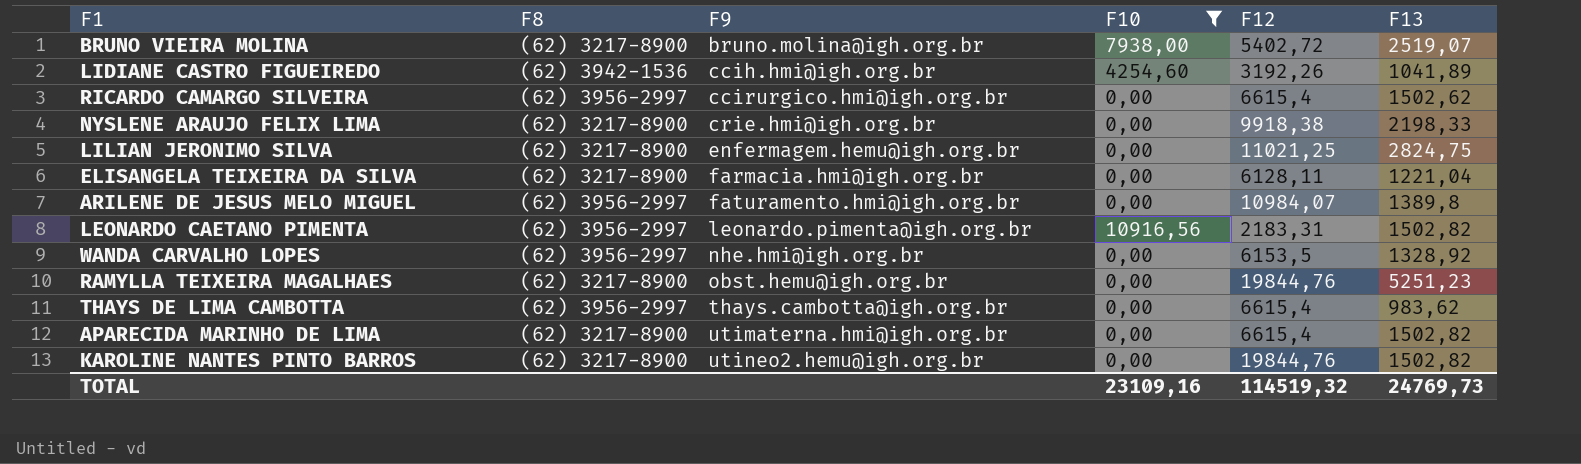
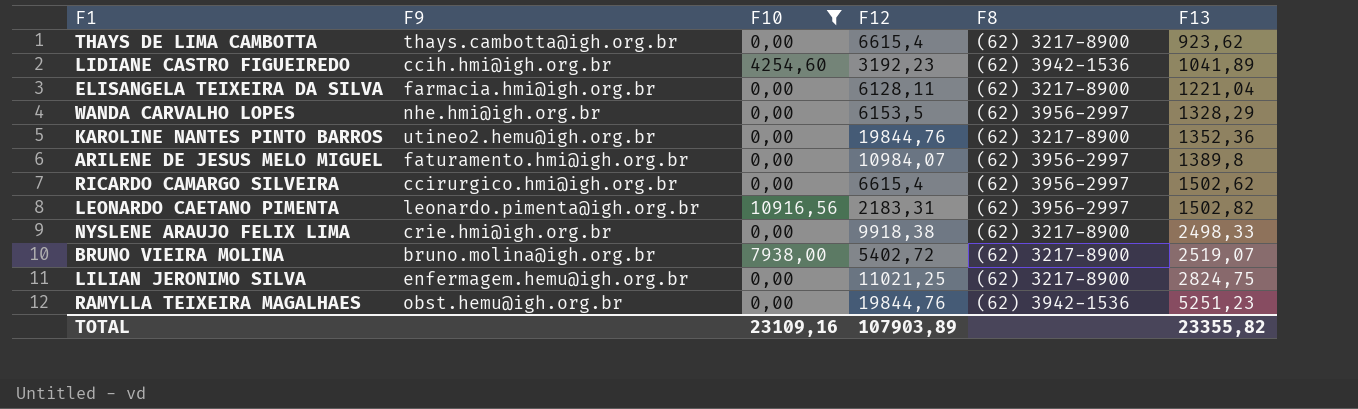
row order: F9 ascending -> F13 ascending
column F8 | position: 2 -> 5
row APARECIDA MARINHO DE LIMA: (62) 3217-8900 | utimaterna.hmi@igh.org.br | 0,00 | 6615,4 | 1502,82 -> none
THAYS DE LIMA CAMBOTTA | F8: (62) 3956-2997 -> (62) 3217-8900
THAYS DE LIMA CAMBOTTA | F13: 983,62 -> 923,62
LIDIANE CASTRO FIGUEIREDO | F12: 3192,26 -> 3192,23
WANDA CARVALHO LOPES | F13: 1328,92 -> 1328,29
KAROLINE NANTES PINTO BARROS | F13: 1502,82 -> 1352,36
NYSLENE ARAUJO FELIX LIMA | F13: 2198,33 -> 2498,33
RAMYLLA TEIXEIRA MAGALHAES | F8: (62) 3217-8900 -> (62) 3942-1536
TOTAL | F12: 114519,32 -> 107903,89
TOTAL | F13: 24769,73 -> 23355,82

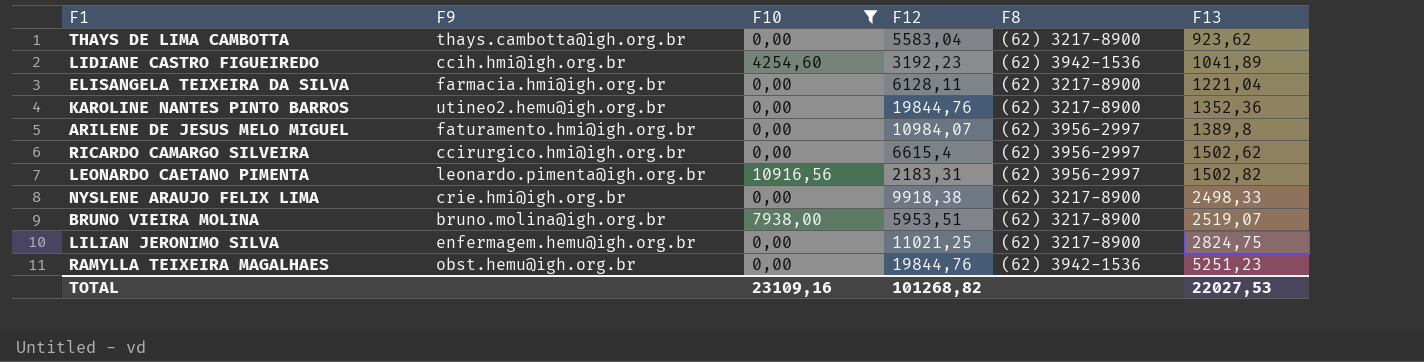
row WANDA CARVALHO LOPES: nhe.hmi@igh.org.br | 0,00 | 6153,5 | (62) 3956-2997 | 1328,29 -> none
THAYS DE LIMA CAMBOTTA | F12: 6615,4 -> 5583,04
BRUNO VIEIRA MOLINA | F12: 5402,72 -> 5953,51
TOTAL | F12: 107903,89 -> 101268,82
TOTAL | F13: 23355,82 -> 22027,53

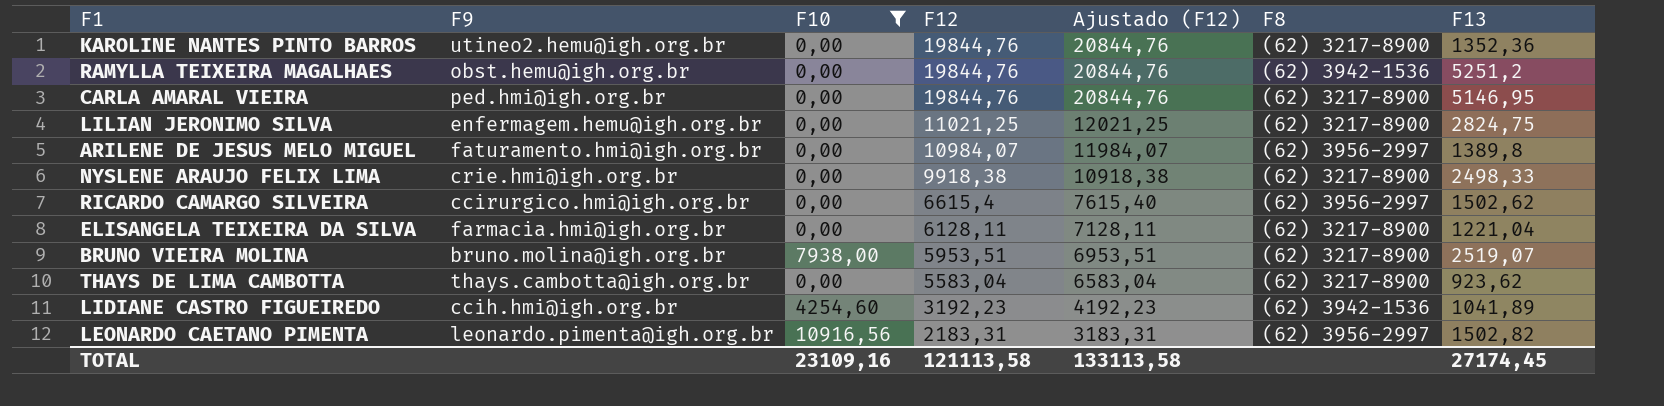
row order: F13 ascending -> F12 descending
column Ajustado (F12) | formula: none -> [F12] + 1000
RAMYLLA TEIXEIRA MAGALHAES | F13: 5251,23 -> 5251,2
row CARLA AMARAL VIEIRA: none -> ped.hmi@igh.org.br | 0,00 | 19844,76 | 20844,76 | (62) 3217-8900 | 5146,95
TOTAL | F12: 101268,82 -> 121113,58
TOTAL | F13: 22027,53 -> 27174,45

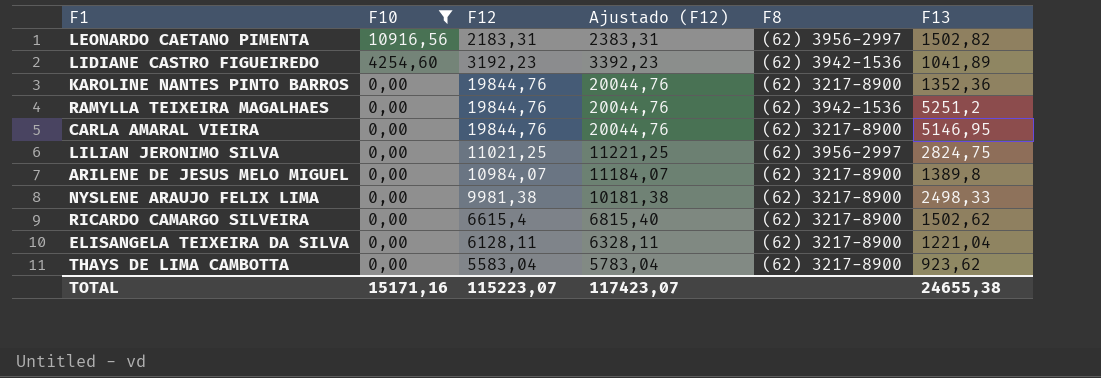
row order: F12 descending -> F10 descending
column F9 | position: 2 -> none
column Ajustado (F12) | formula: [F12] + 1000 -> [F12] + 200
row BRUNO VIEIRA MOLINA: bruno.molina@igh.org.br | 7938,00 | 5953,51 | 6953,51 | (62) 3217-8900 | 2519,07 -> none
LILIAN JERONIMO SILVA | F8: (62) 3217-8900 -> (62) 3956-2997
ARILENE DE JESUS MELO MIGUEL | F8: (62) 3956-2997 -> (62) 3217-8900
NYSLENE ARAUJO FELIX LIMA | F12: 9918,38 -> 9981,38
RICARDO CAMARGO SILVEIRA | F8: (62) 3956-2997 -> (62) 3217-8900
TOTAL | F10: 23109,16 -> 15171,16
TOTAL | F12: 121113,58 -> 115223,07
TOTAL | Ajustado (F12): 133113,58 -> 117423,07
TOTAL | F13: 27174,45 -> 24655,38

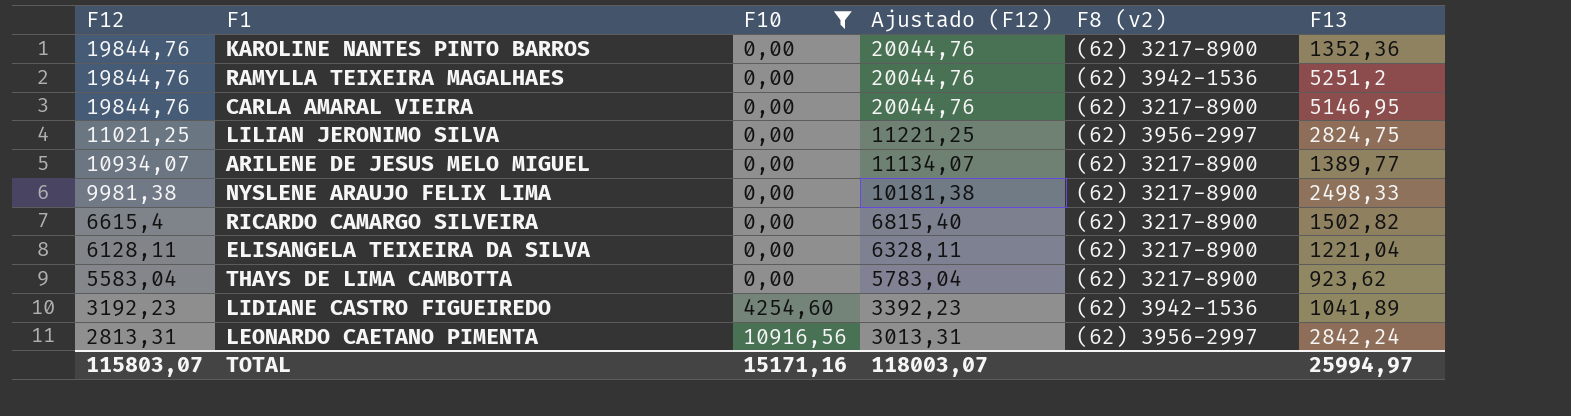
row order: F10 descending -> F12 descending
column F12 | position: 3 -> 1
column name: F8 -> F8 (v2)
ARILENE DE JESUS MELO MIGUEL | F12: 10984,07 -> 10934,07
ARILENE DE JESUS MELO MIGUEL | Ajustado (F12): 11184,07 -> 11134,07
ARILENE DE JESUS MELO MIGUEL | F13: 1389,8 -> 1389,77
RICARDO CAMARGO SILVEIRA | F13: 1502,62 -> 1502,82
LEONARDO CAETANO PIMENTA | F12: 2183,31 -> 2813,31
LEONARDO CAETANO PIMENTA | Ajustado (F12): 2383,31 -> 3013,31
LEONARDO CAETANO PIMENTA | F13: 1502,82 -> 2842,24
TOTAL | F12: 115223,07 -> 115803,07
TOTAL | Ajustado (F12): 117423,07 -> 118003,07
TOTAL | F13: 24655,38 -> 25994,97

